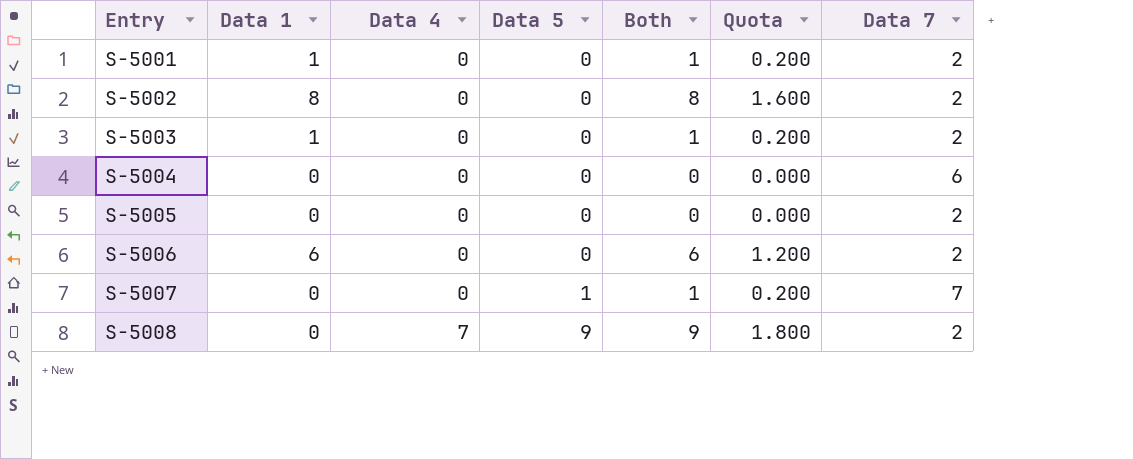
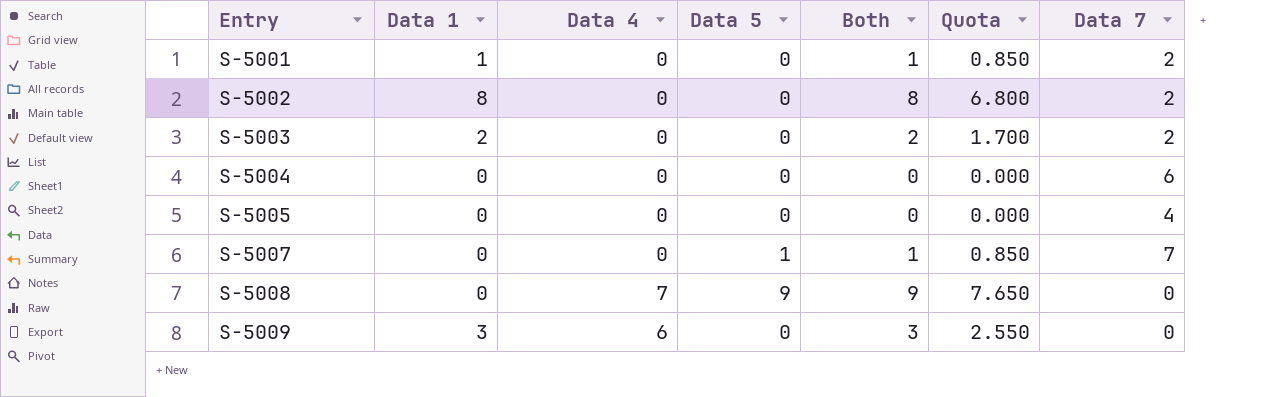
column Quota | formula: [Both] * 0.2 -> [Both] * 0.85
row S-5006: 6 | 0 | 0 | 6 | 1.200 | 2 -> none
S-5003 | Data 1: 1 -> 2
S-5003 | Both: 1 -> 2
S-5005 | Data 7: 2 -> 4
S-5008 | Data 7: 2 -> 0
row S-5009: none -> 3 | 6 | 0 | 3 | 2.550 | 0

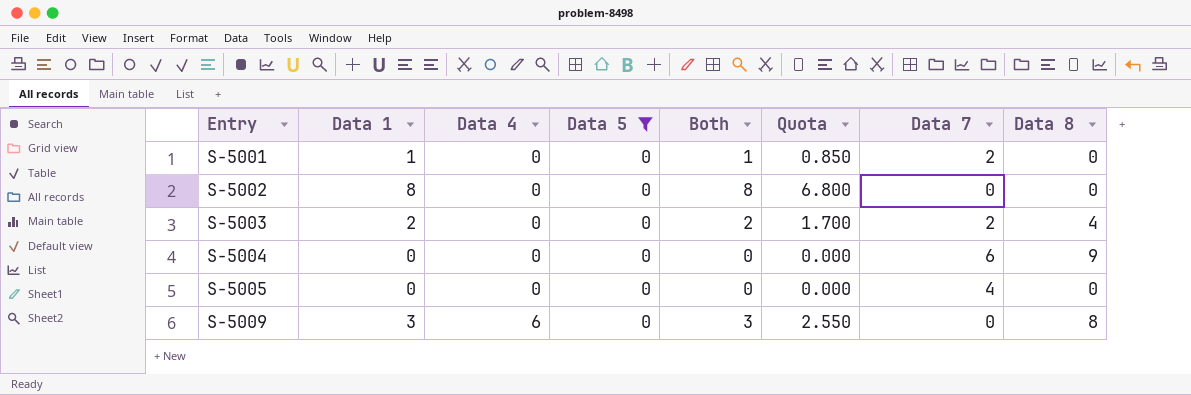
filter: none -> Data 5 = 0
column Data 8 | position: none -> 8
S-5002 | Data 7: 2 -> 0

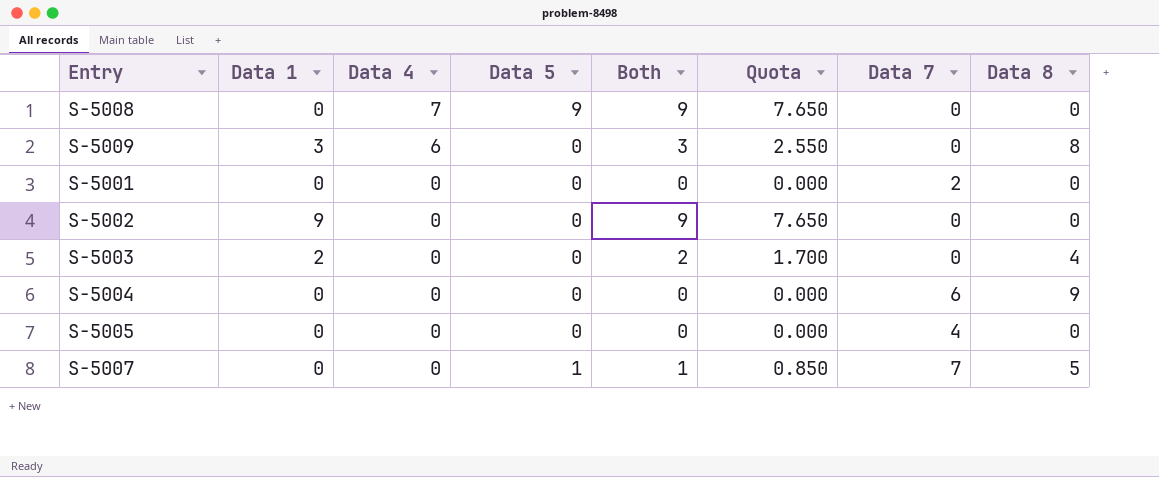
filter: Data 5 = 0 -> none
row order: Entry ascending -> Data 4 descending
S-5001 | Data 1: 1 -> 0
S-5001 | Both: 1 -> 0
S-5001 | Quota: 0.850 -> 0.000
S-5002 | Data 1: 8 -> 9
S-5002 | Both: 8 -> 9
S-5002 | Quota: 6.800 -> 7.650
S-5003 | Data 7: 2 -> 0

